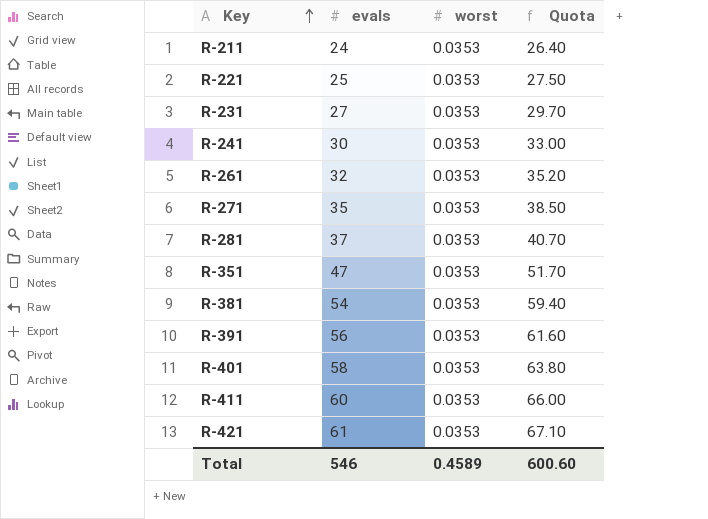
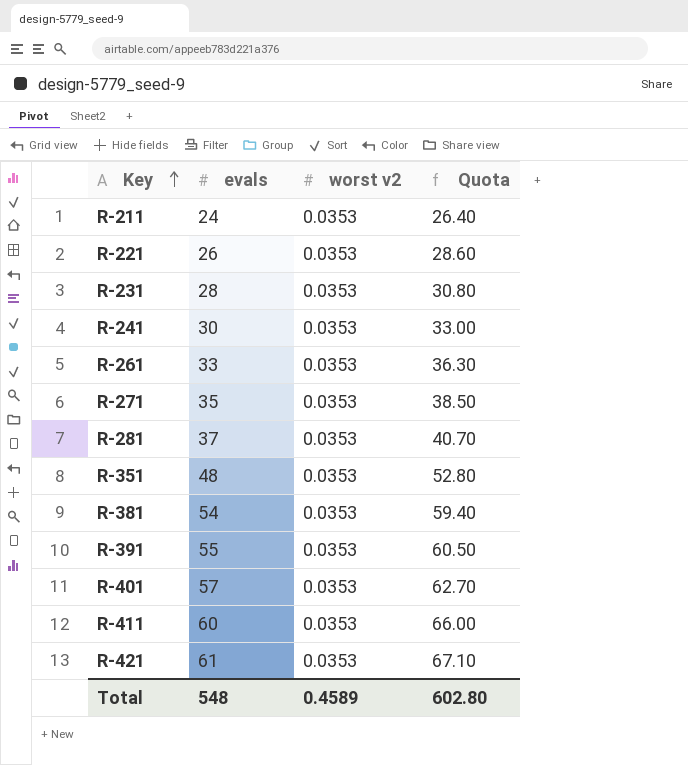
column name: worst -> worst v2
R-221 | evals: 25 -> 26
R-221 | Quota: 27.50 -> 28.60
R-231 | evals: 27 -> 28
R-231 | Quota: 29.70 -> 30.80
R-261 | evals: 32 -> 33
R-261 | Quota: 35.20 -> 36.30
R-351 | evals: 47 -> 48
R-351 | Quota: 51.70 -> 52.80
R-391 | evals: 56 -> 55
R-391 | Quota: 61.60 -> 60.50
R-401 | evals: 58 -> 57
R-401 | Quota: 63.80 -> 62.70
Total | evals: 546 -> 548
Total | Quota: 600.60 -> 602.80

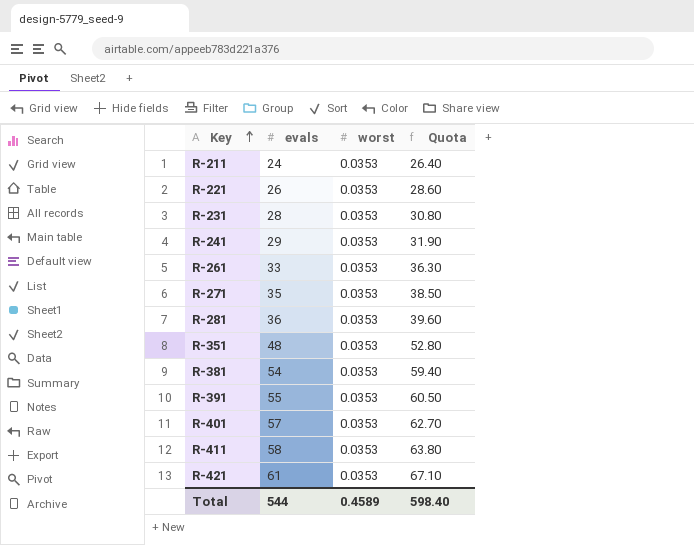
column name: worst v2 -> worst
R-241 | evals: 30 -> 29
R-241 | Quota: 33.00 -> 31.90
R-281 | evals: 37 -> 36
R-281 | Quota: 40.70 -> 39.60
R-411 | evals: 60 -> 58
R-411 | Quota: 66.00 -> 63.80
Total | evals: 548 -> 544
Total | Quota: 602.80 -> 598.40

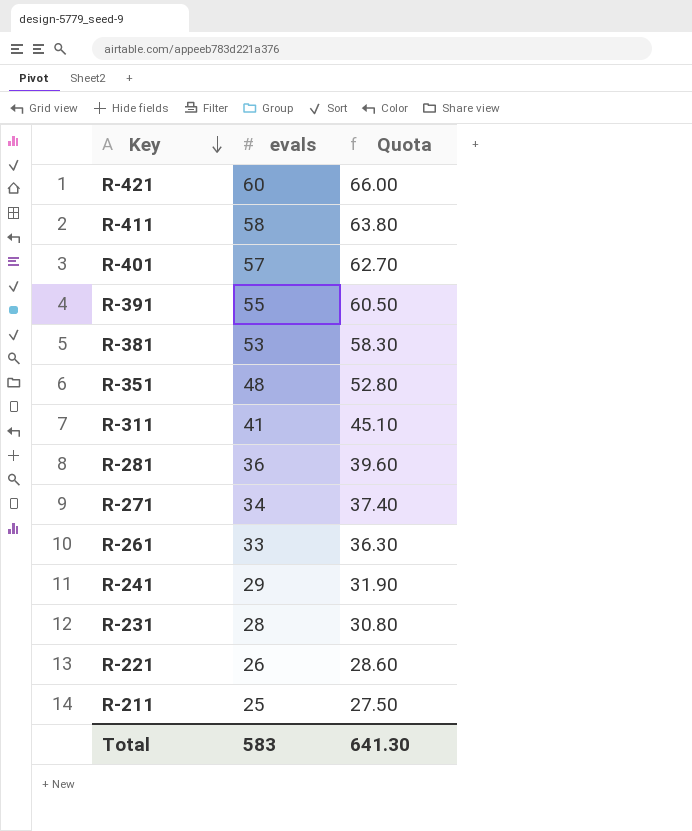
row order: Key ascending -> Key descending
column worst | position: 3 -> none
R-421 | evals: 61 -> 60
R-421 | Quota: 67.10 -> 66.00
R-381 | evals: 54 -> 53
R-381 | Quota: 59.40 -> 58.30
row R-311: none -> 41 | 45.10
R-271 | evals: 35 -> 34
R-271 | Quota: 38.50 -> 37.40
R-211 | evals: 24 -> 25
R-211 | Quota: 26.40 -> 27.50
Total | evals: 544 -> 583
Total | Quota: 598.40 -> 641.30

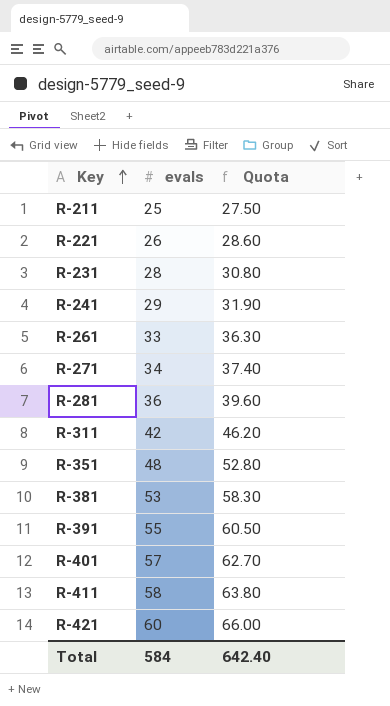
row order: Key descending -> Key ascending
R-311 | evals: 41 -> 42
R-311 | Quota: 45.10 -> 46.20
Total | evals: 583 -> 584
Total | Quota: 641.30 -> 642.40

